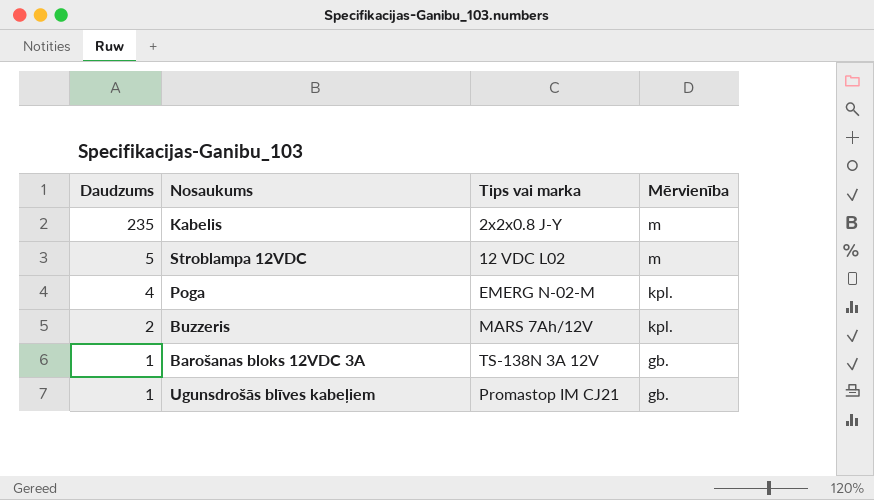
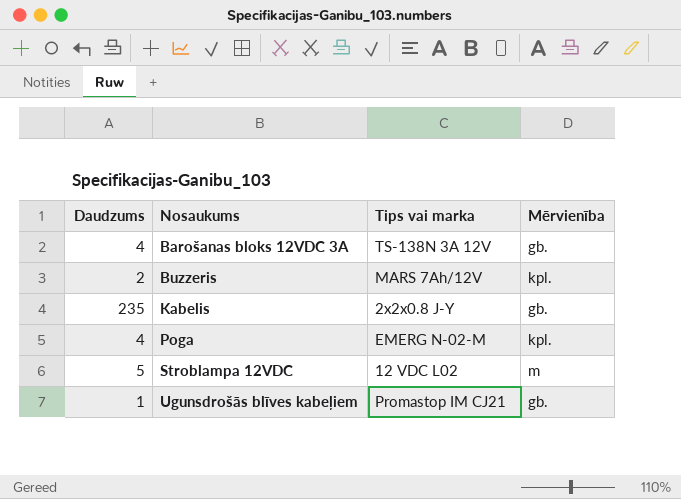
row order: Daudzums descending -> Nosaukums ascending
Barošanas bloks 12VDC 3A | Daudzums: 1 -> 4
Kabelis | Mērvienība: m -> gb.

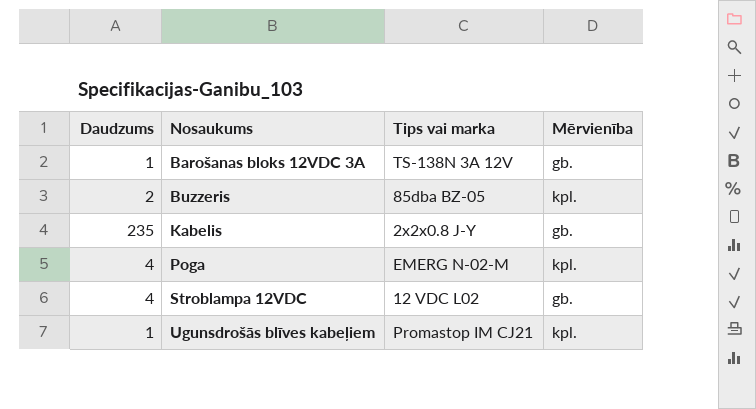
Barošanas bloks 12VDC 3A | Daudzums: 4 -> 1
Buzzeris | Tips vai marka: MARS 7Ah/12V -> 85dba BZ-05
Stroblampa 12VDC | Daudzums: 5 -> 4
Stroblampa 12VDC | Mērvienība: m -> gb.
Ugunsdrošās blīves kabeļiem | Mērvienība: gb. -> kpl.

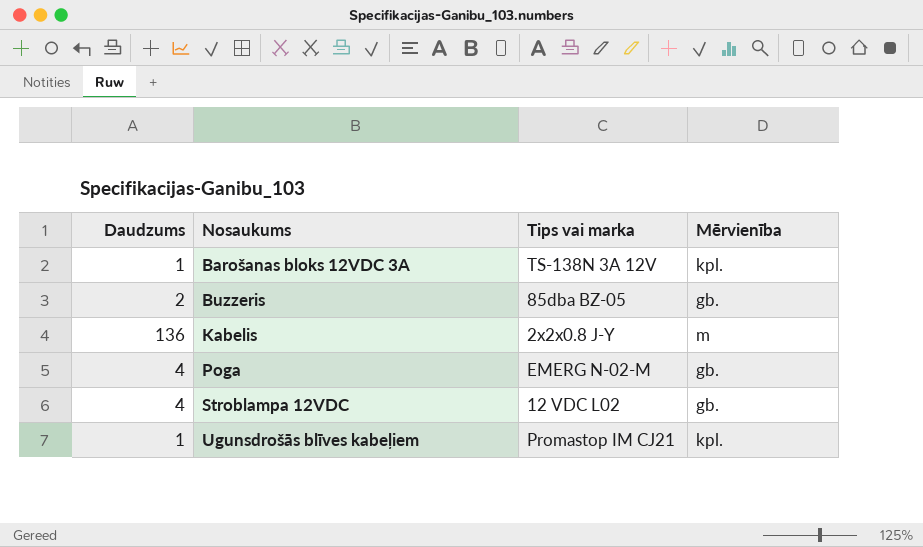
Barošanas bloks 12VDC 3A | Mērvienība: gb. -> kpl.
Buzzeris | Mērvienība: kpl. -> gb.
Kabelis | Daudzums: 235 -> 136
Kabelis | Mērvienība: gb. -> m
Poga | Mērvienība: kpl. -> gb.

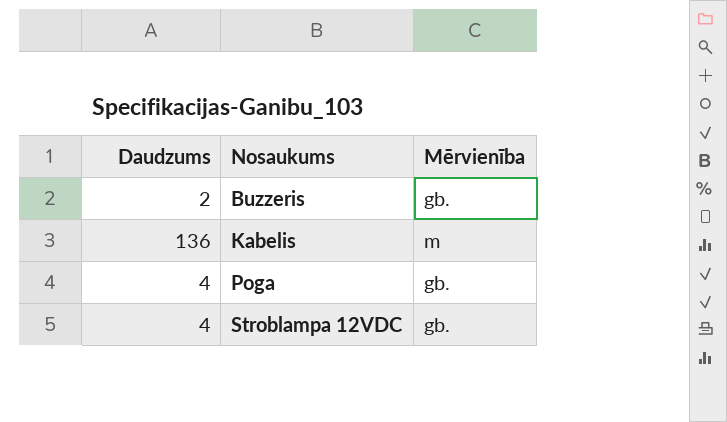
column Tips vai marka | position: 3 -> none
row Barošanas bloks 12VDC 3A: 1 | TS-138N 3A 12V | kpl. -> none
row Ugunsdrošās blīves kabeļiem: 1 | Promastop IM CJ21 | kpl. -> none

